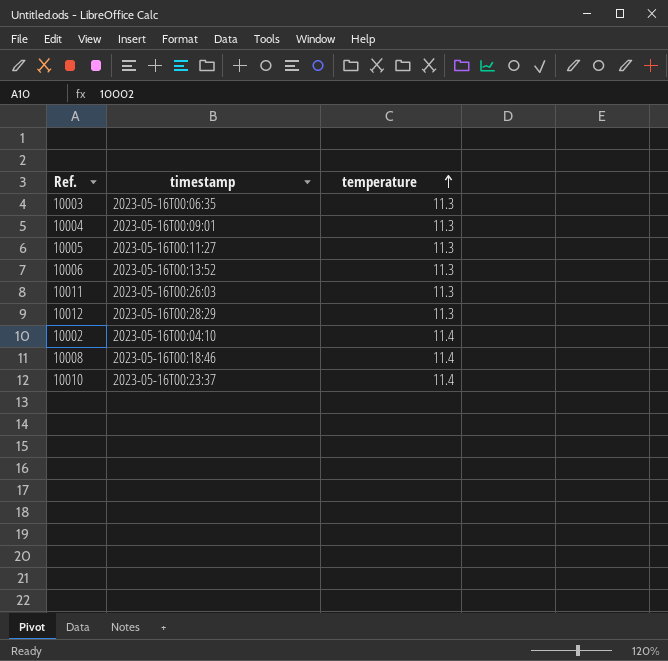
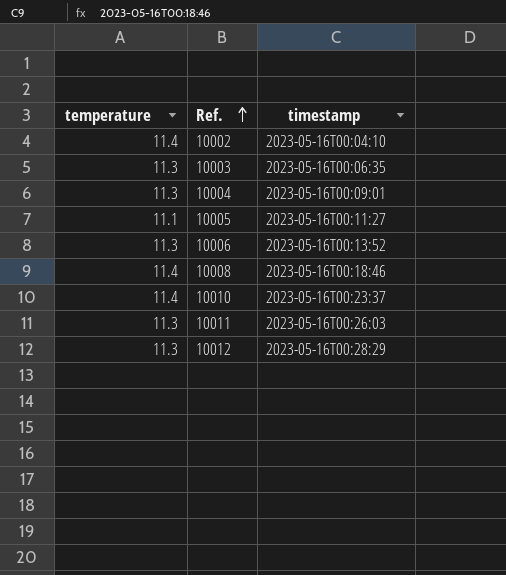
row order: temperature ascending -> Ref. ascending
column temperature | position: 3 -> 1
10005 | temperature: 11.3 -> 11.1

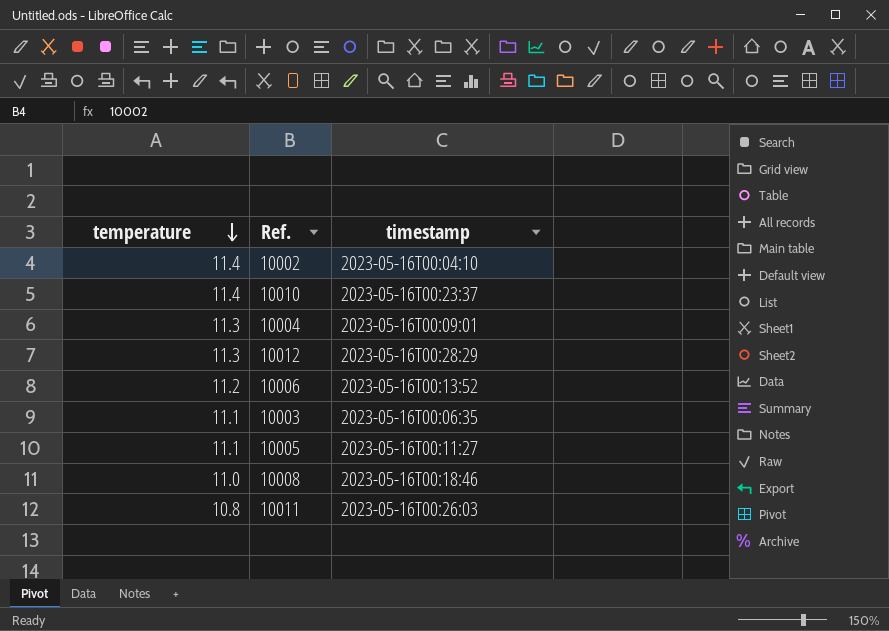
row order: Ref. ascending -> temperature descending
10006 | temperature: 11.3 -> 11.2
10003 | temperature: 11.3 -> 11.1
10008 | temperature: 11.4 -> 11.0
10011 | temperature: 11.3 -> 10.8

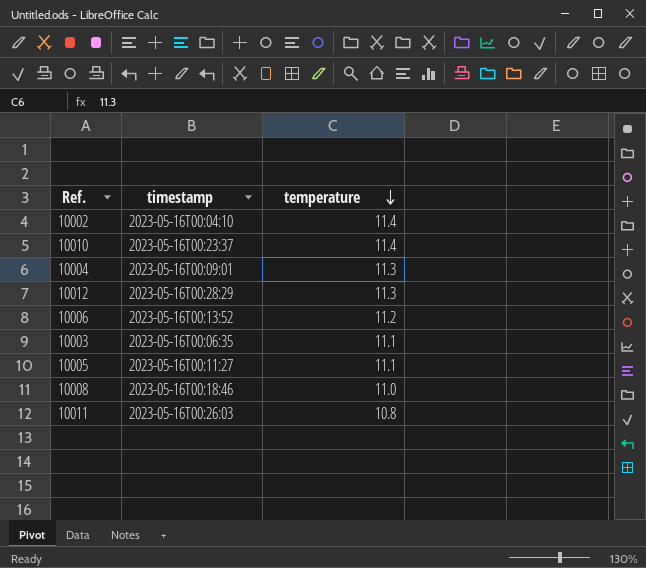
column temperature | position: 1 -> 3

